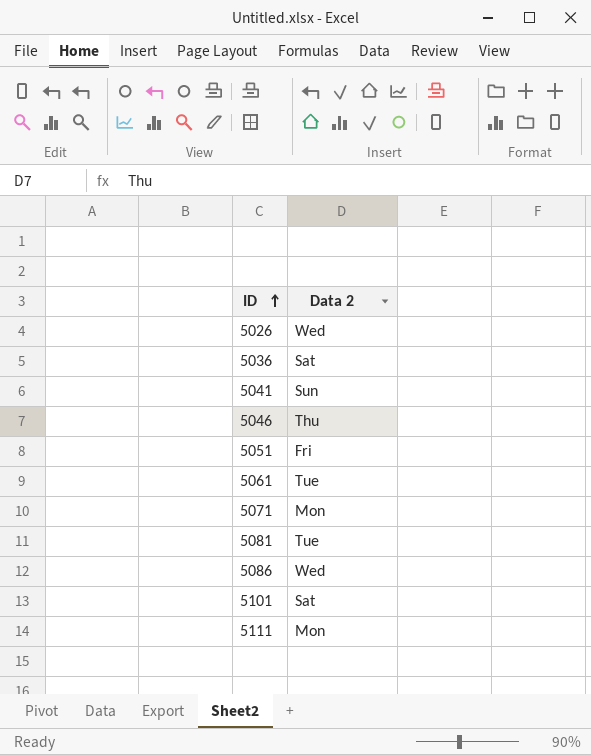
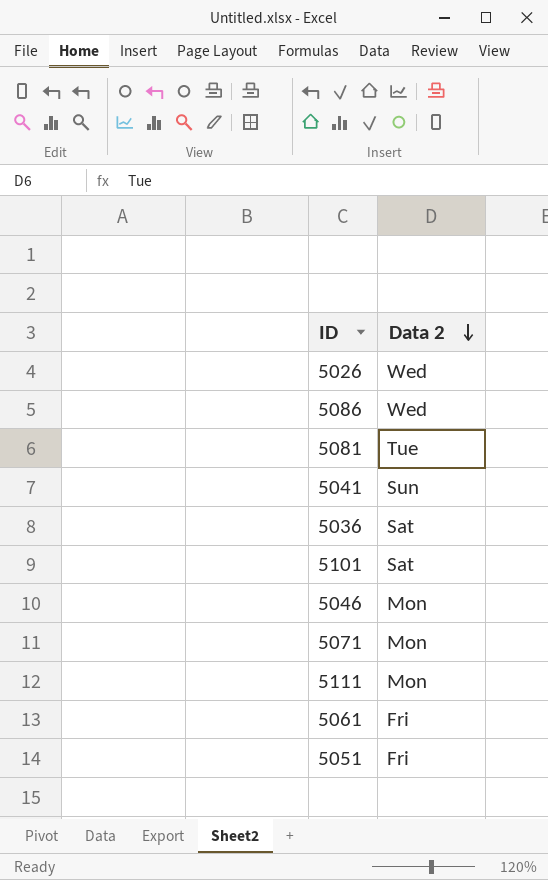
row order: ID ascending -> Data 2 descending
5046 | Data 2: Thu -> Mon
5061 | Data 2: Tue -> Fri

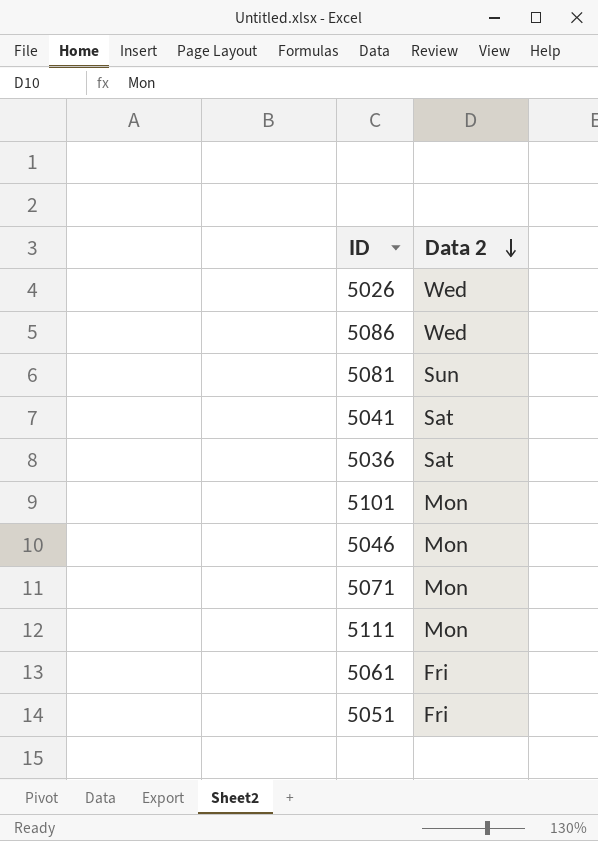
5081 | Data 2: Tue -> Sun
5041 | Data 2: Sun -> Sat
5101 | Data 2: Sat -> Mon

